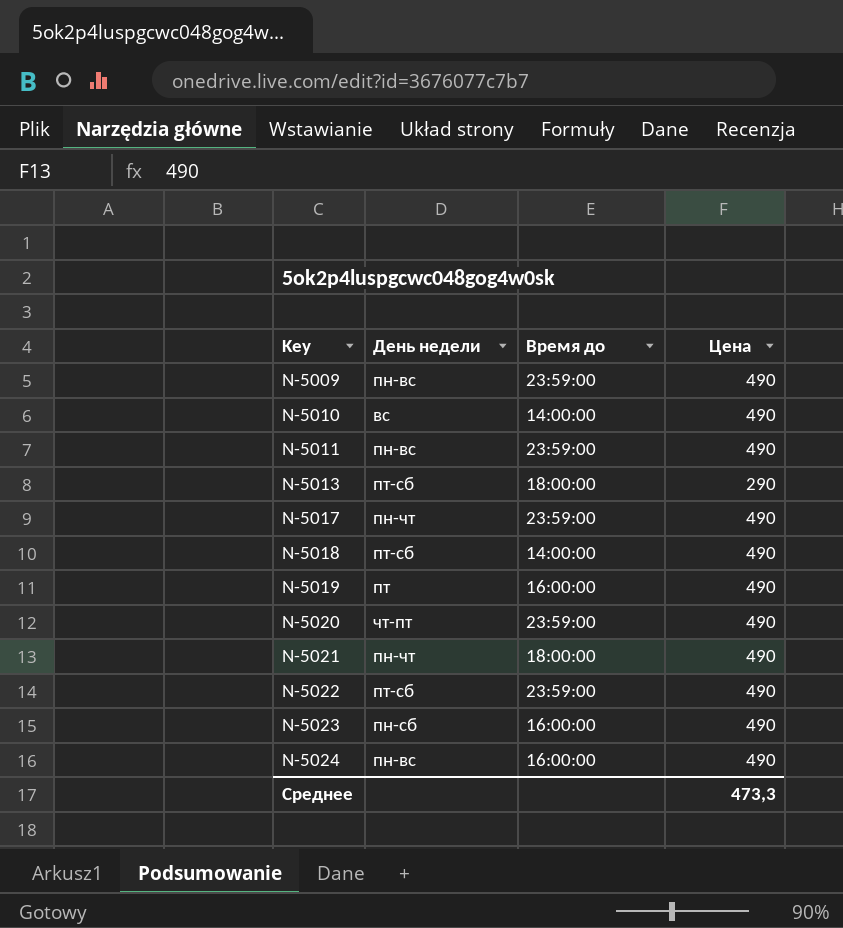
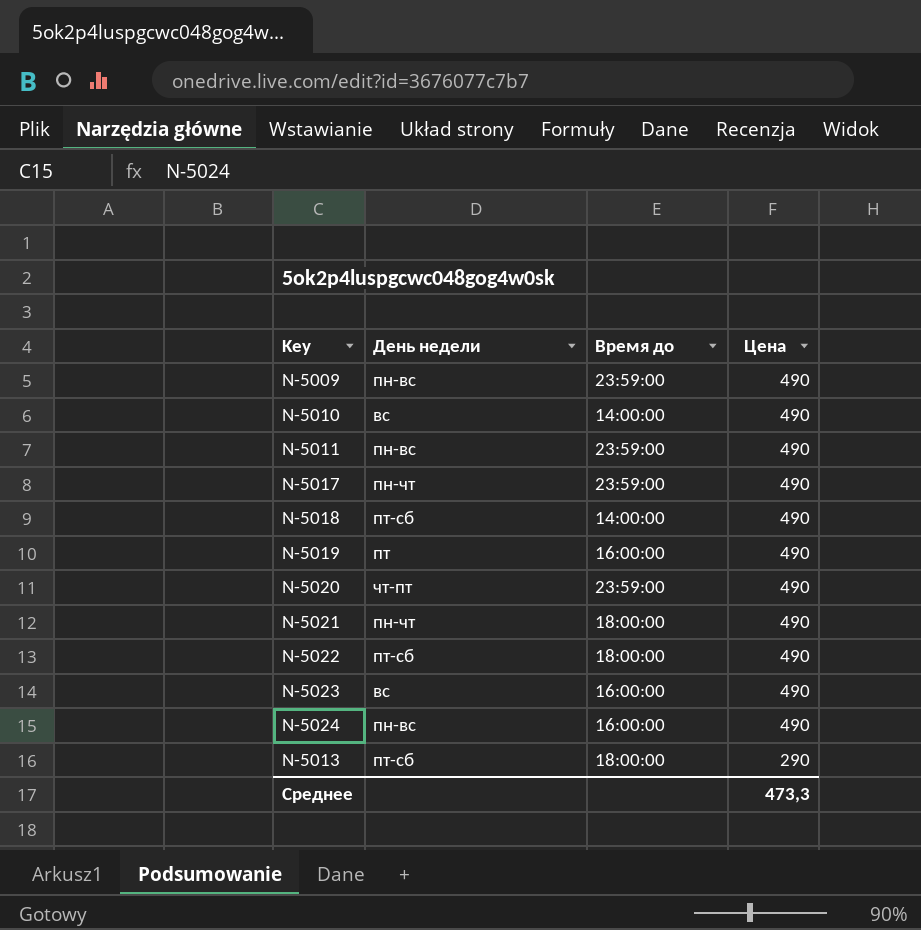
row order: Key ascending -> Цена descending
N-5022 | Время до: 23:59:00 -> 18:00:00
N-5023 | День недели: пн-сб -> вс

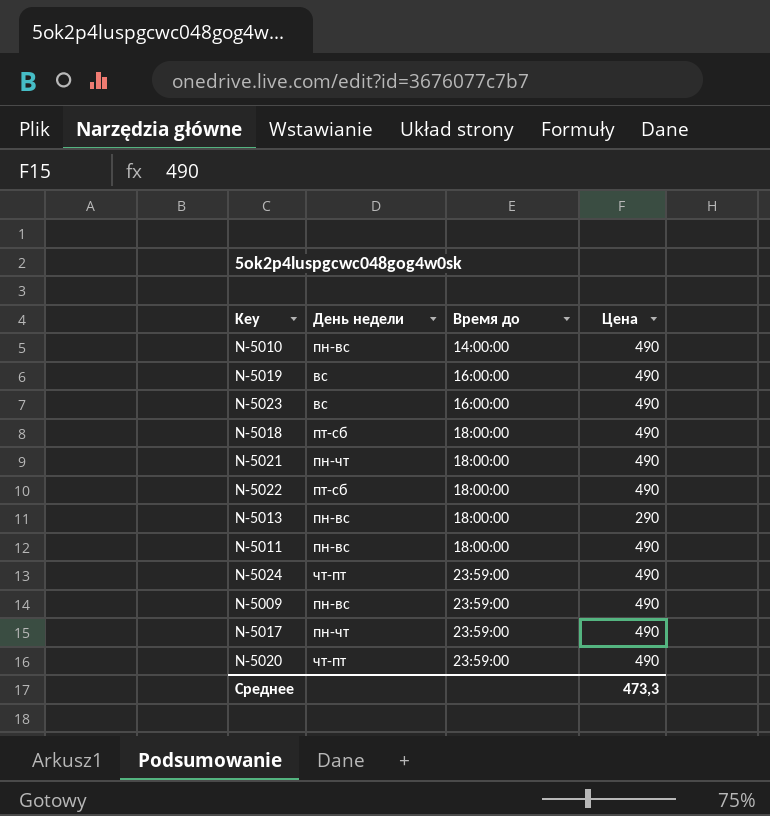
row order: Цена descending -> Время до ascending
N-5010 | День недели: вс -> пн-вс
N-5019 | День недели: пт -> вс
N-5018 | Время до: 14:00:00 -> 18:00:00
N-5013 | День недели: пт-сб -> пн-вс
N-5011 | Время до: 23:59:00 -> 18:00:00
N-5024 | День недели: пн-вс -> чт-пт
N-5024 | Время до: 16:00:00 -> 23:59:00

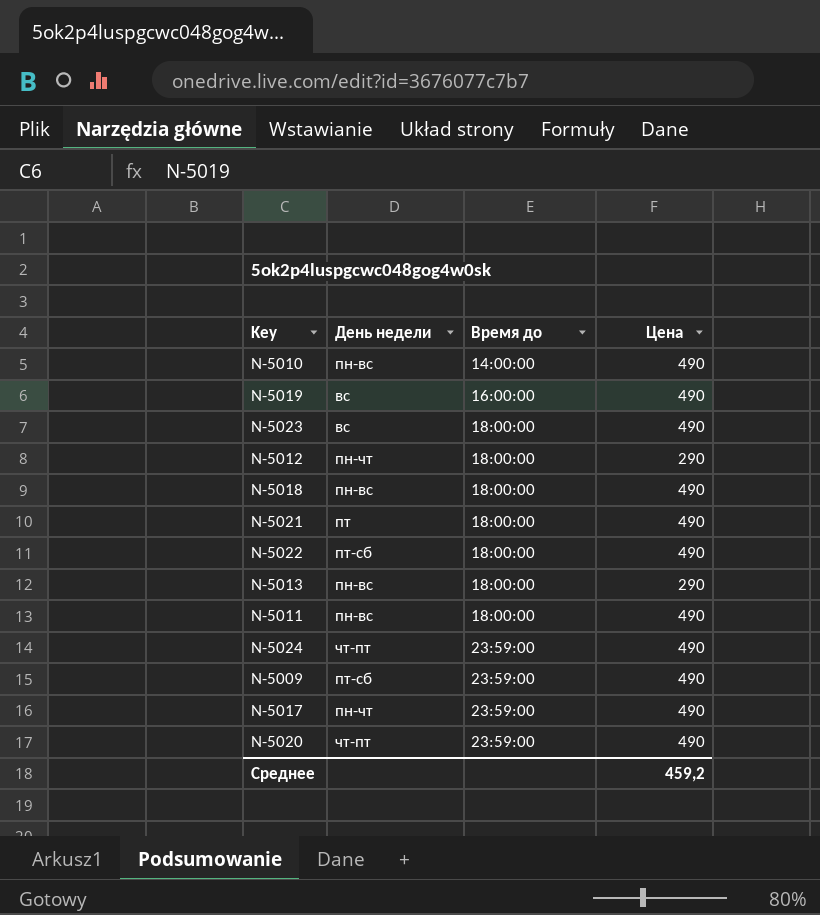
N-5023 | Время до: 16:00:00 -> 18:00:00
row N-5012: none -> пн-чт | 18:00:00 | 290
N-5018 | День недели: пт-сб -> пн-вс
N-5021 | День недели: пн-чт -> пт
N-5009 | День недели: пн-вс -> пт-сб
Среднее | Цена: 473,3 -> 459,2

